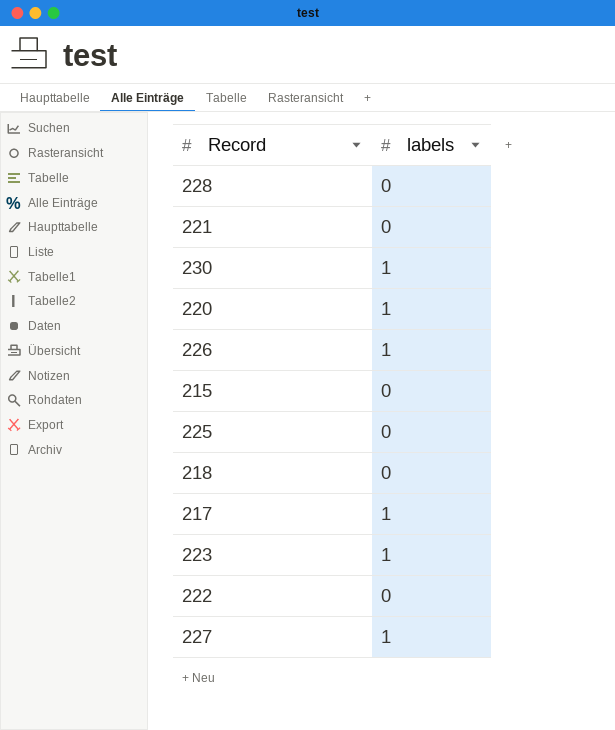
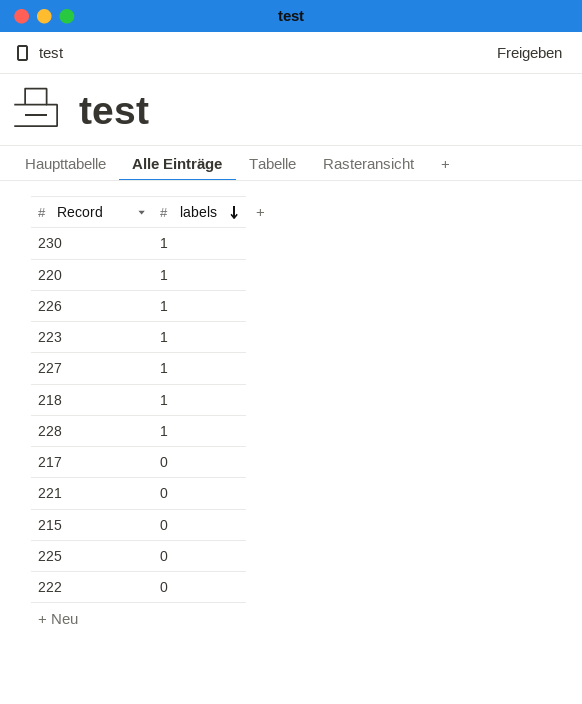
row order: none -> labels descending
218 | labels: 0 -> 1
228 | labels: 0 -> 1
217 | labels: 1 -> 0

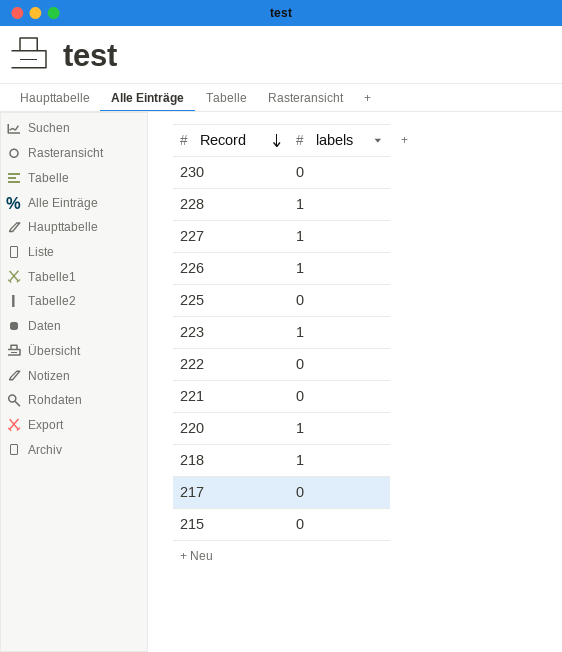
row order: labels descending -> Record descending
230 | labels: 1 -> 0

